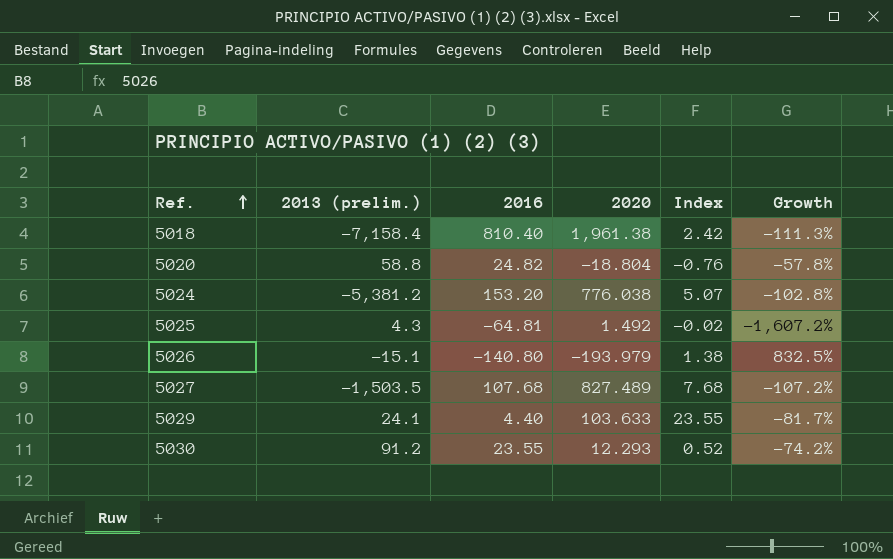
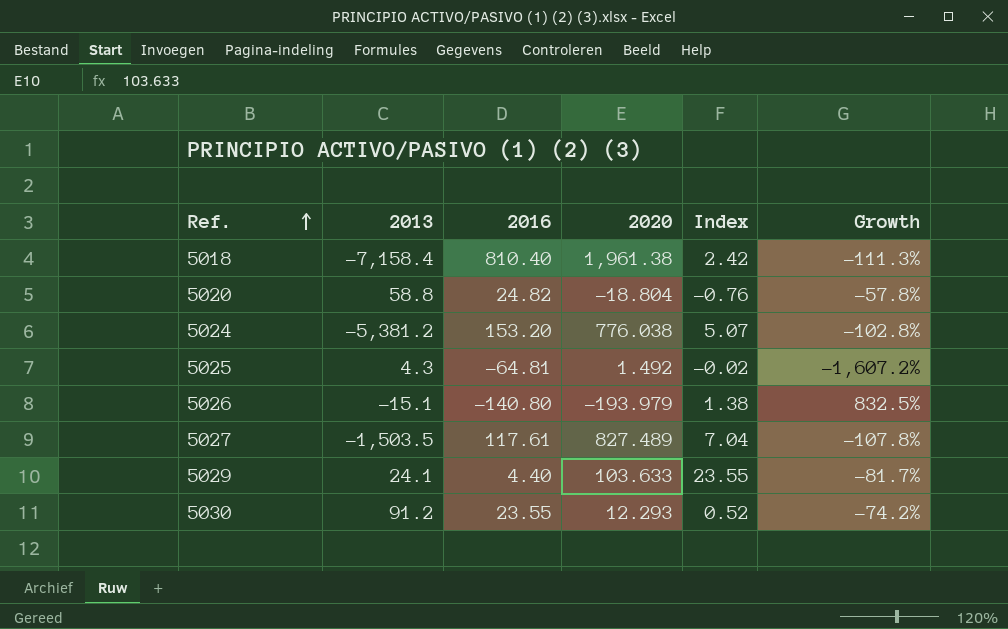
column name: 2013 (prelim.) -> 2013
5027 | 2016: 107.68 -> 117.61
5027 | Index: 7.68 -> 7.04
5027 | Growth: -107.2% -> -107.8%

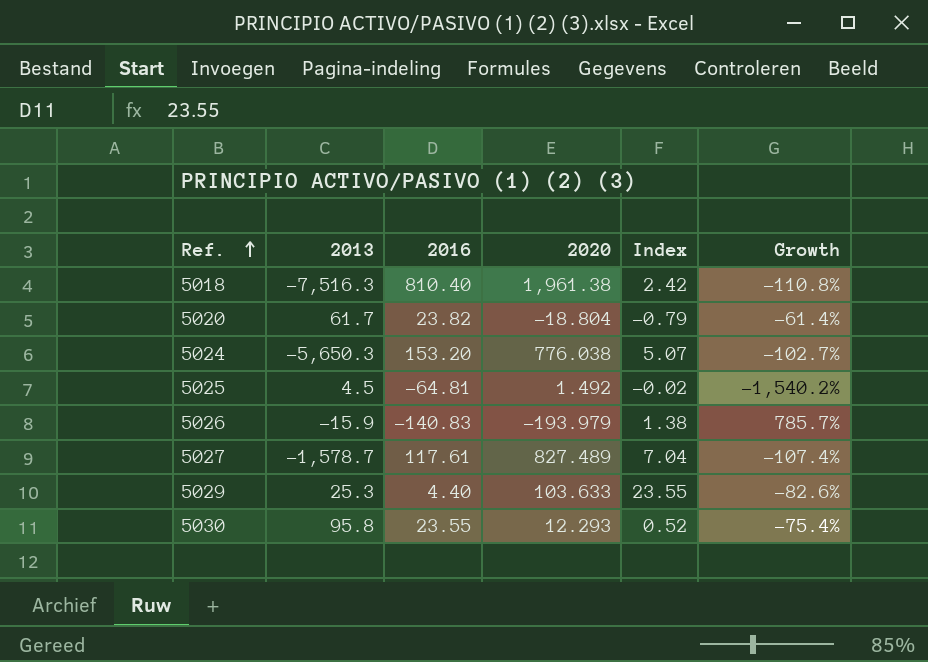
5018 | 2013: -7,158.4 -> -7,516.3
5018 | Growth: -111.3% -> -110.8%
5020 | 2013: 58.8 -> 61.7
5020 | 2016: 24.82 -> 23.82
5020 | Index: -0.76 -> -0.79
5020 | Growth: -57.8% -> -61.4%
5024 | 2013: -5,381.2 -> -5,650.3
5024 | Growth: -102.8% -> -102.7%
5025 | 2013: 4.3 -> 4.5
5025 | Growth: -1,607.2% -> -1,540.2%
5026 | 2013: -15.1 -> -15.9
5026 | 2016: -140.80 -> -140.83
5026 | Growth: 832.5% -> 785.7%
5027 | 2013: -1,503.5 -> -1,578.7
5027 | Growth: -107.8% -> -107.4%
5029 | 2013: 24.1 -> 25.3
5029 | Growth: -81.7% -> -82.6%
5030 | 2013: 91.2 -> 95.8
5030 | Growth: -74.2% -> -75.4%

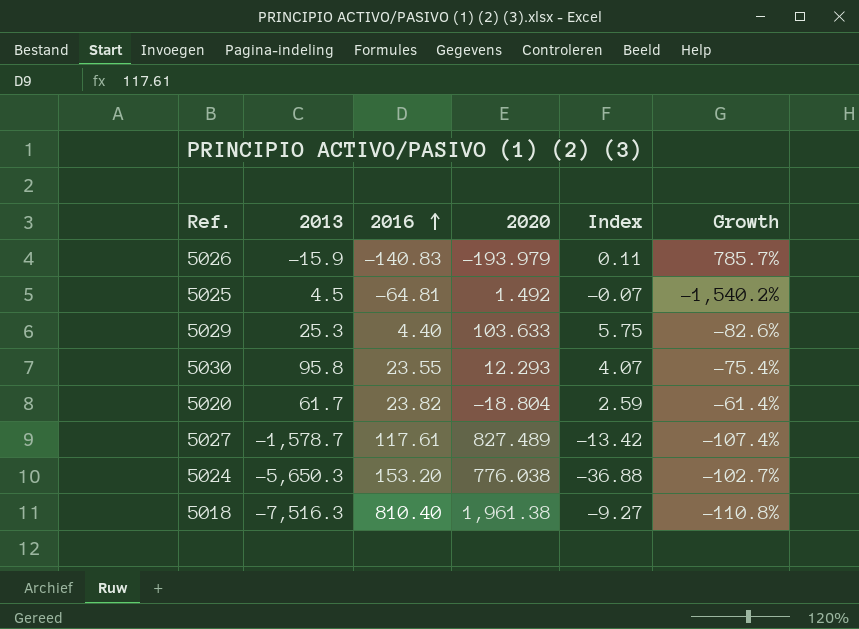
row order: Ref. ascending -> 2016 ascending
column Index | formula: [2020] / [2016] -> [2013] / [2016]

